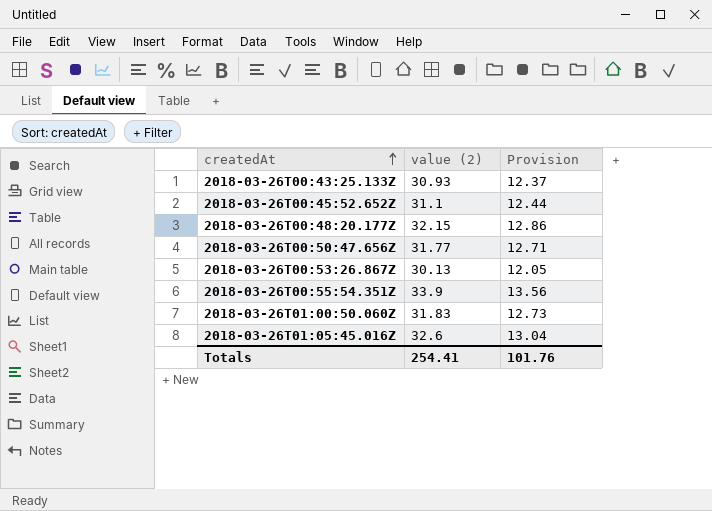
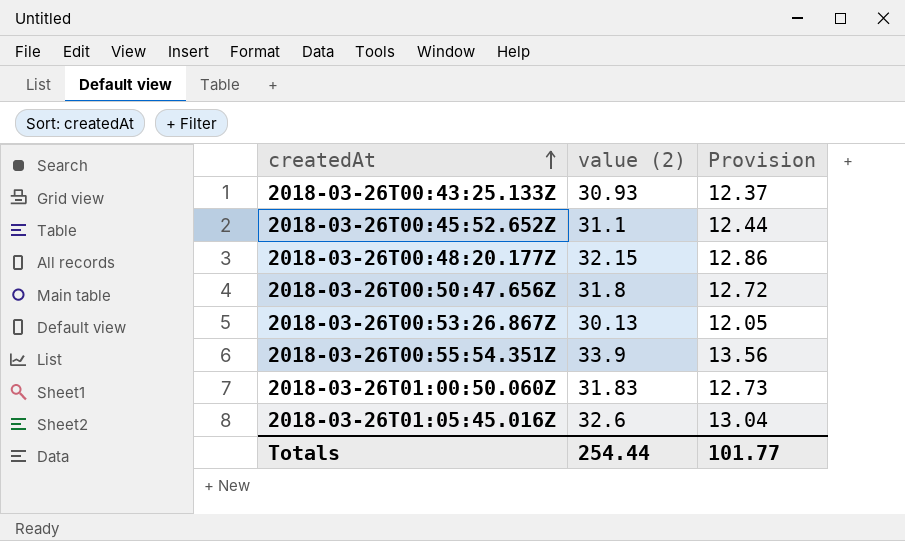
2018-03-26T00:50:47.656Z | value (2): 31.77 -> 31.8
2018-03-26T00:50:47.656Z | Provision: 12.71 -> 12.72
Totals | value (2): 254.41 -> 254.44
Totals | Provision: 101.76 -> 101.77

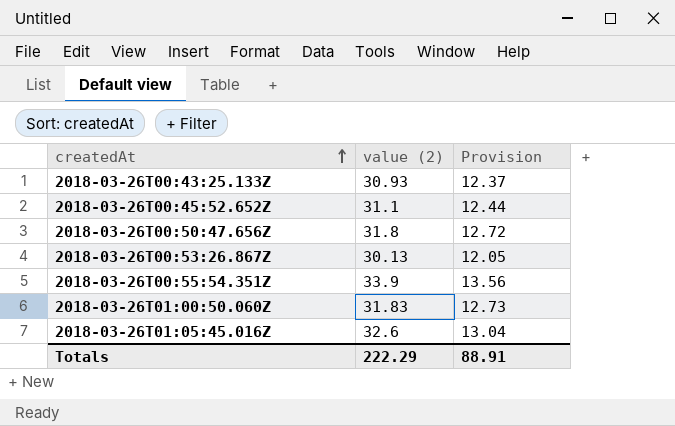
row 2018-03-26T00:48:20.177Z: 32.15 | 12.86 -> none
Totals | value (2): 254.44 -> 222.29
Totals | Provision: 101.77 -> 88.91

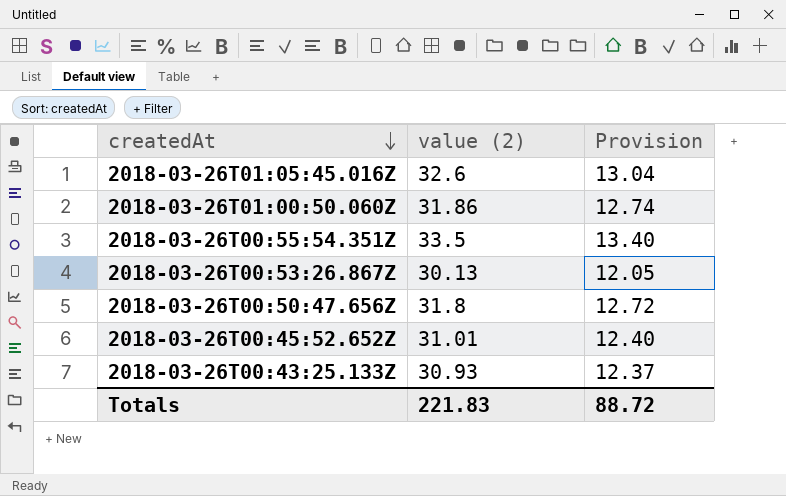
row order: createdAt ascending -> createdAt descending
2018-03-26T01:00:50.060Z | value (2): 31.83 -> 31.86
2018-03-26T01:00:50.060Z | Provision: 12.73 -> 12.74
2018-03-26T00:55:54.351Z | value (2): 33.9 -> 33.5
2018-03-26T00:55:54.351Z | Provision: 13.56 -> 13.40
2018-03-26T00:45:52.652Z | value (2): 31.1 -> 31.01
2018-03-26T00:45:52.652Z | Provision: 12.44 -> 12.40
Totals | value (2): 222.29 -> 221.83
Totals | Provision: 88.91 -> 88.72

